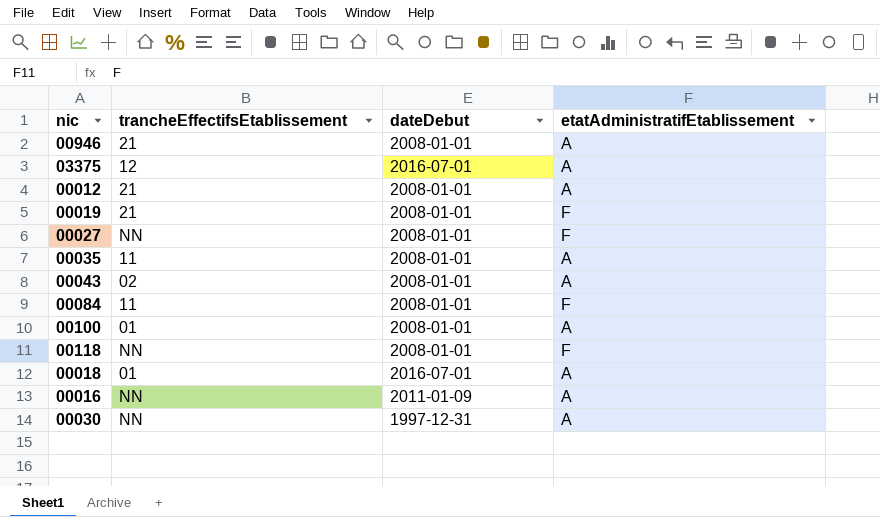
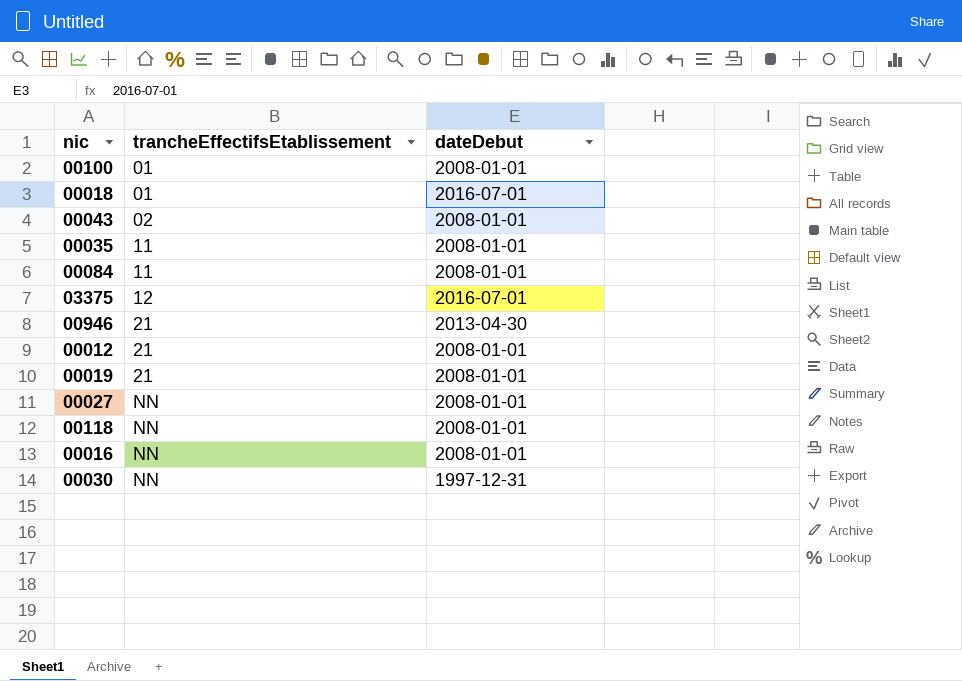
row order: none -> trancheEffectifsEtablissement ascending
column etatAdministratifEtablissement | position: 4 -> none
00946 | dateDebut: 2008-01-01 -> 2013-04-30
00016 | dateDebut: 2011-01-09 -> 2008-01-01

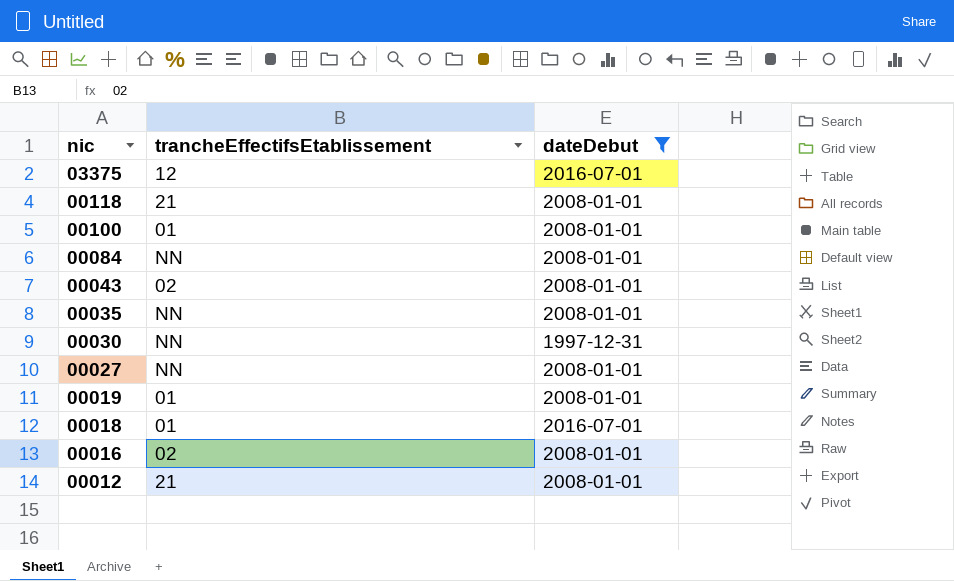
filter: none -> dateDebut != 2013-04-30
row order: trancheEffectifsEtablissement ascending -> nic descending
00118 | trancheEffectifsEtablissement: NN -> 21
00084 | trancheEffectifsEtablissement: 11 -> NN
00035 | trancheEffectifsEtablissement: 11 -> NN
00019 | trancheEffectifsEtablissement: 21 -> 01
00016 | trancheEffectifsEtablissement: NN -> 02

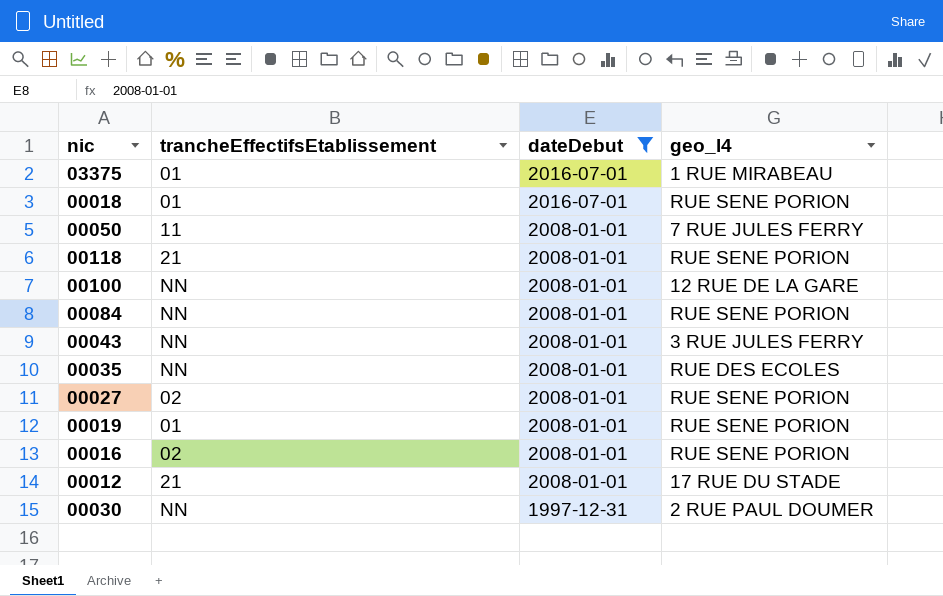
row order: nic descending -> dateDebut descending
column geo_l4 | position: none -> 4
03375 | trancheEffectifsEtablissement: 12 -> 01
row 00050: none -> 11 | 2008-01-01 | 7 RUE JULES FERRY
00100 | trancheEffectifsEtablissement: 01 -> NN
00043 | trancheEffectifsEtablissement: 02 -> NN
00027 | trancheEffectifsEtablissement: NN -> 02

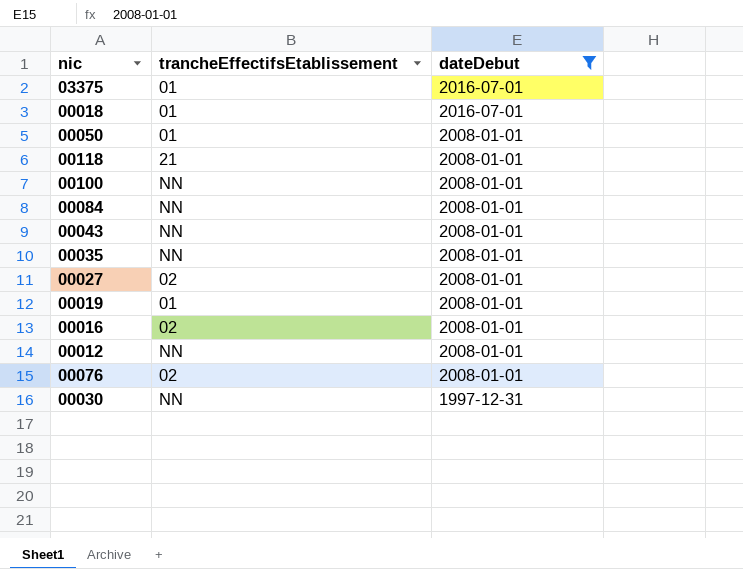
column geo_l4 | position: 4 -> none
00050 | trancheEffectifsEtablissement: 11 -> 01
00012 | trancheEffectifsEtablissement: 21 -> NN
row 00076: none -> 02 | 2008-01-01

